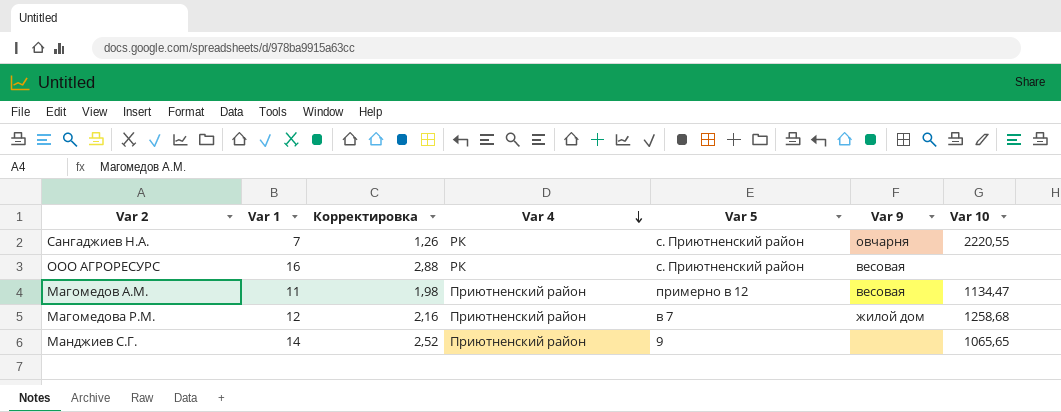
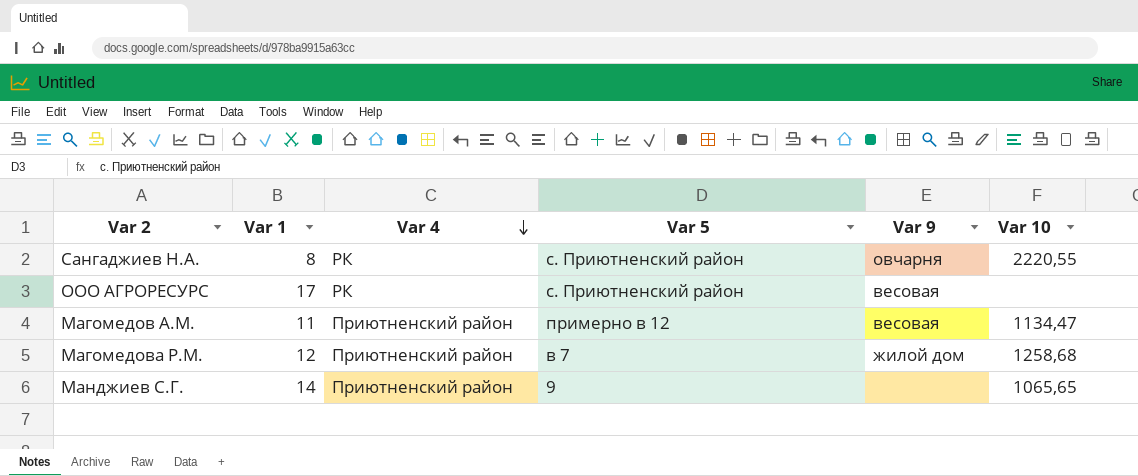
column Корректировка | formula: [Var 1] * 0,18 -> none
Сангаджиев Н.А. | Var 1: 7 -> 8
ООО АГРОРЕСУРС | Var 1: 16 -> 17

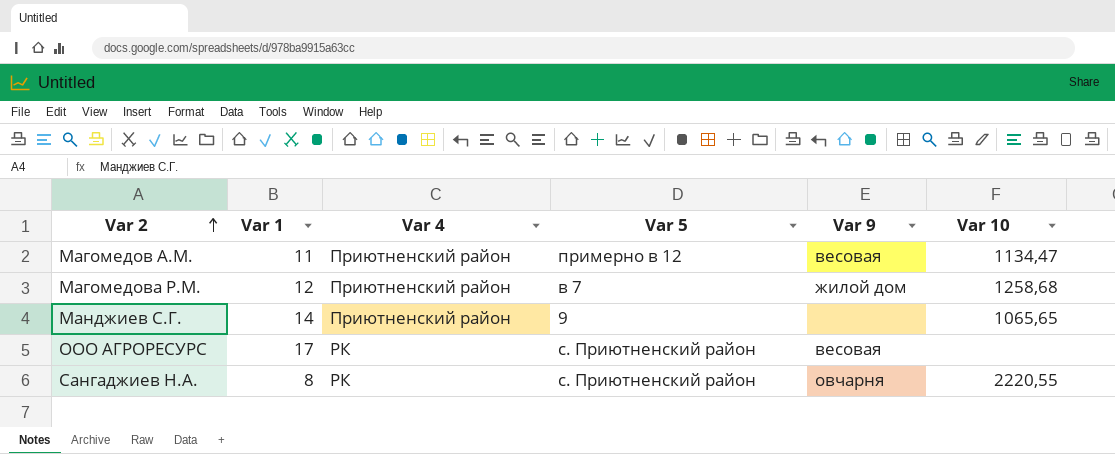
row order: Var 4 descending -> Var 2 ascending

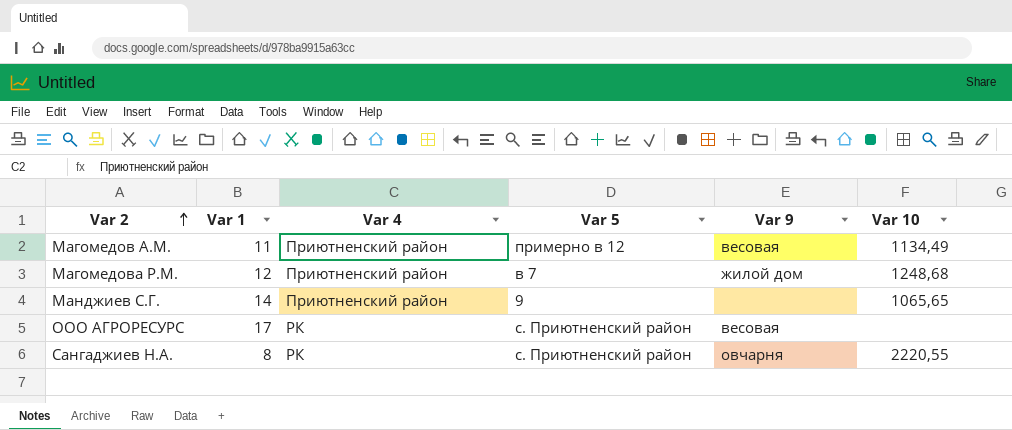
Магомедов А.М. | Var 10: 1134,47 -> 1134,49
Магомедова Р.М. | Var 10: 1258,68 -> 1248,68

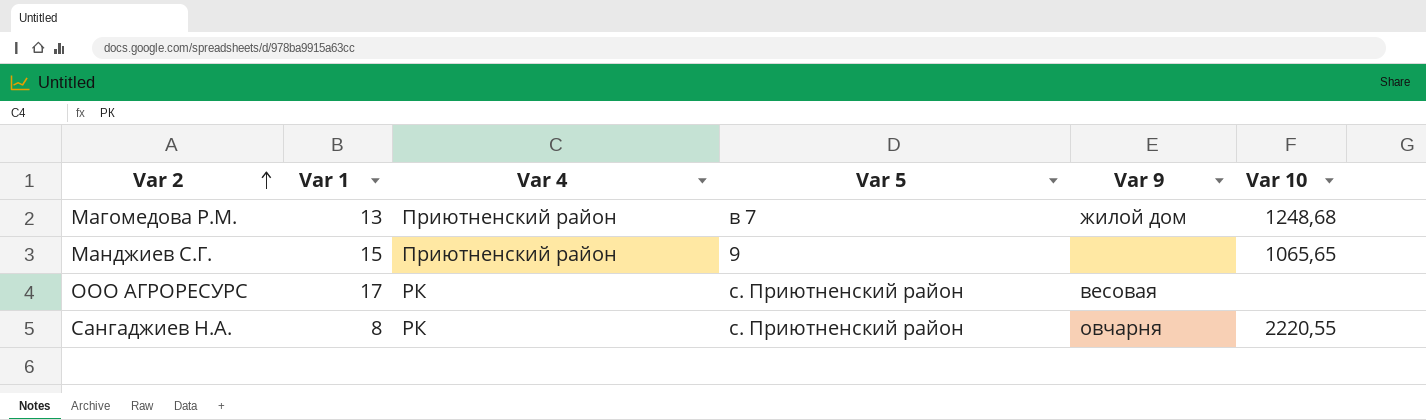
row Магомедов А.М.: 11 | Приютненский район | примерно в 12 | весовая | 1134,49 -> none
Магомедова Р.М. | Var 1: 12 -> 13
Манджиев С.Г. | Var 1: 14 -> 15

